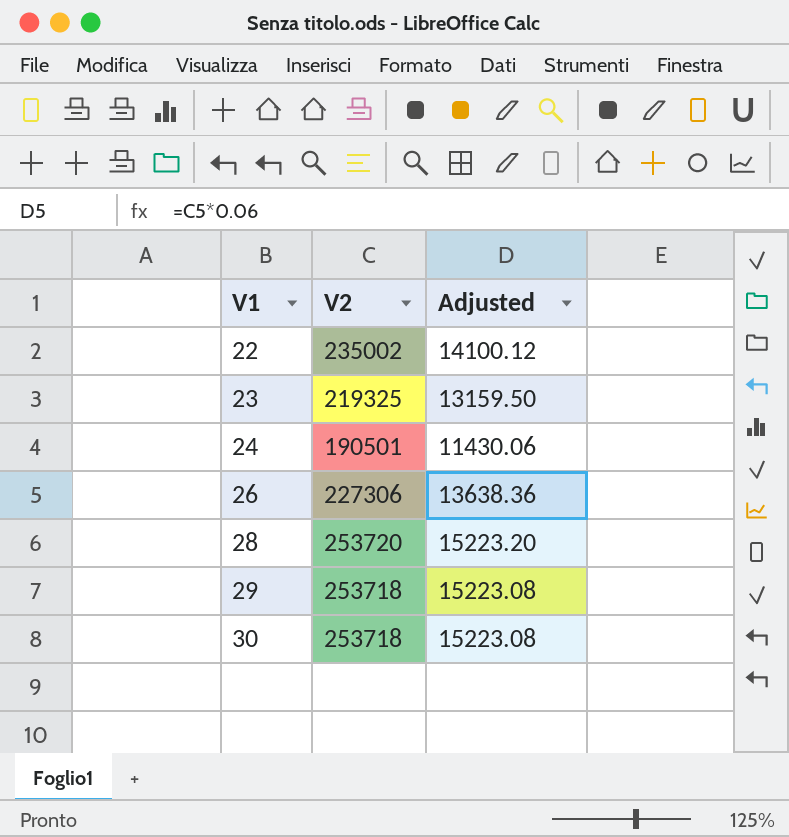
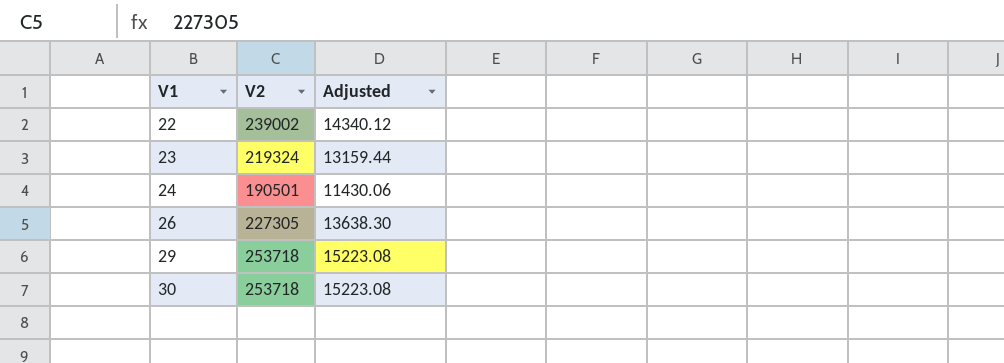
row 28: 253720 | 15223.20 -> none
22 | V2: 235002 -> 239002
22 | Adjusted: 14100.12 -> 14340.12
23 | V2: 219325 -> 219324
23 | Adjusted: 13159.50 -> 13159.44
26 | V2: 227306 -> 227305
26 | Adjusted: 13638.36 -> 13638.30

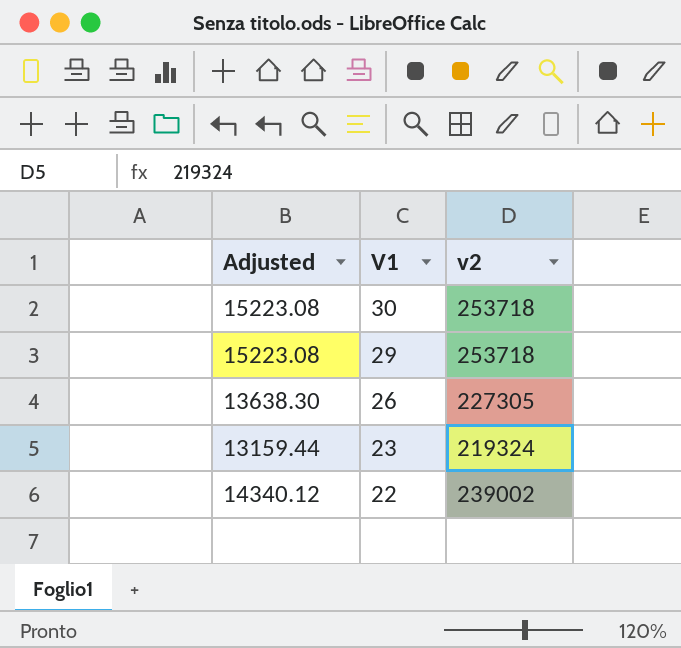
row order: V1 ascending -> V1 descending
column Adjusted | position: 3 -> 1
column name: V2 -> v2
row 24: 190501 | 11430.06 -> none

